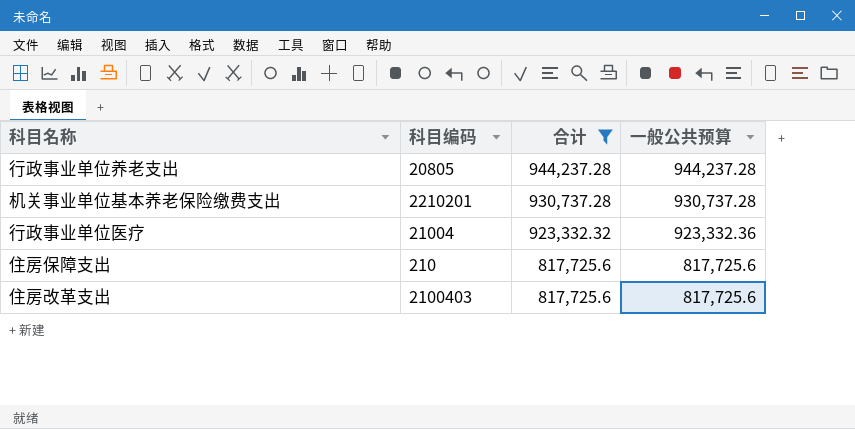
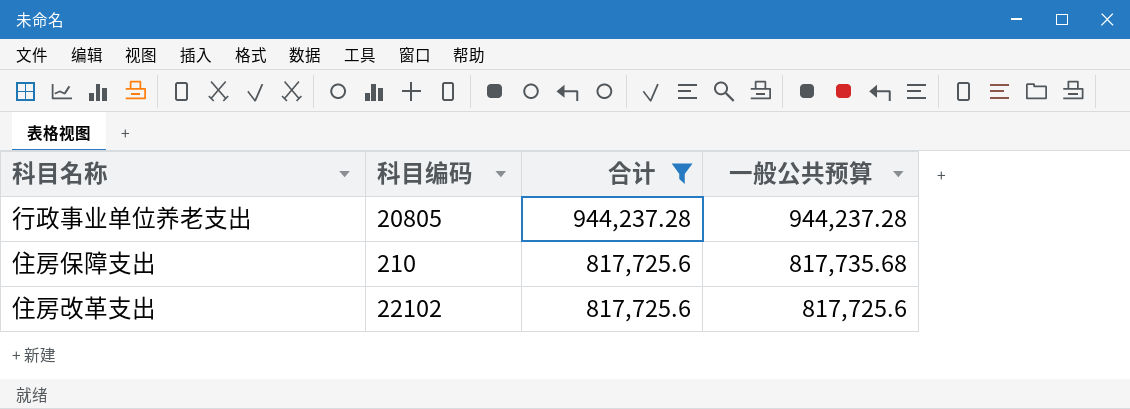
row 机关事业单位基本养老保险缴费支出: 2210201 | 930,737.28 | 930,737.28 -> none
row 行政事业单位医疗: 21004 | 923,332.32 | 923,332.36 -> none
住房保障支出 | 一般公共预算: 817,725.6 -> 817,735.68
住房改革支出 | 科目编码: 2100403 -> 22102

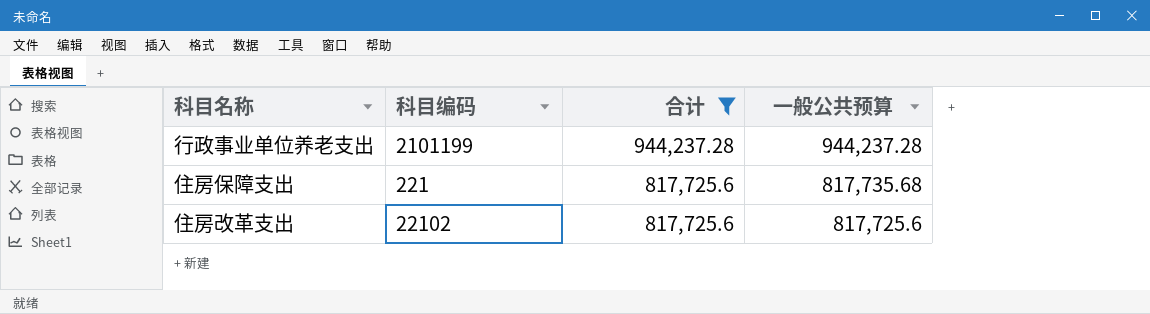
行政事业单位养老支出 | 科目编码: 20805 -> 2101199
住房保障支出 | 科目编码: 210 -> 221

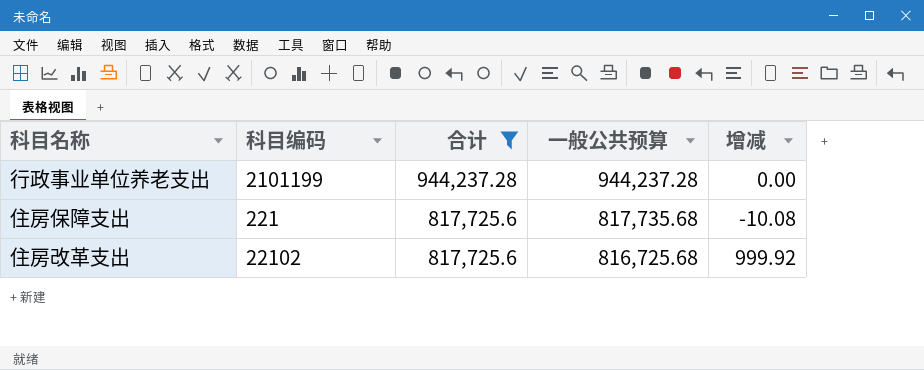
column 增减 | formula: none -> [合计] - [一般公共预算]
住房改革支出 | 一般公共预算: 817,725.6 -> 816,725.68

